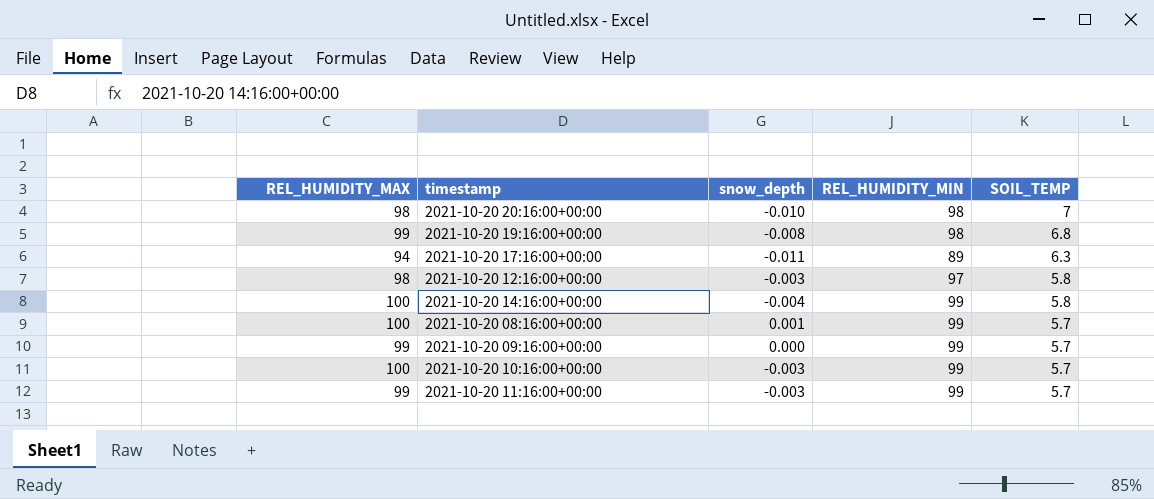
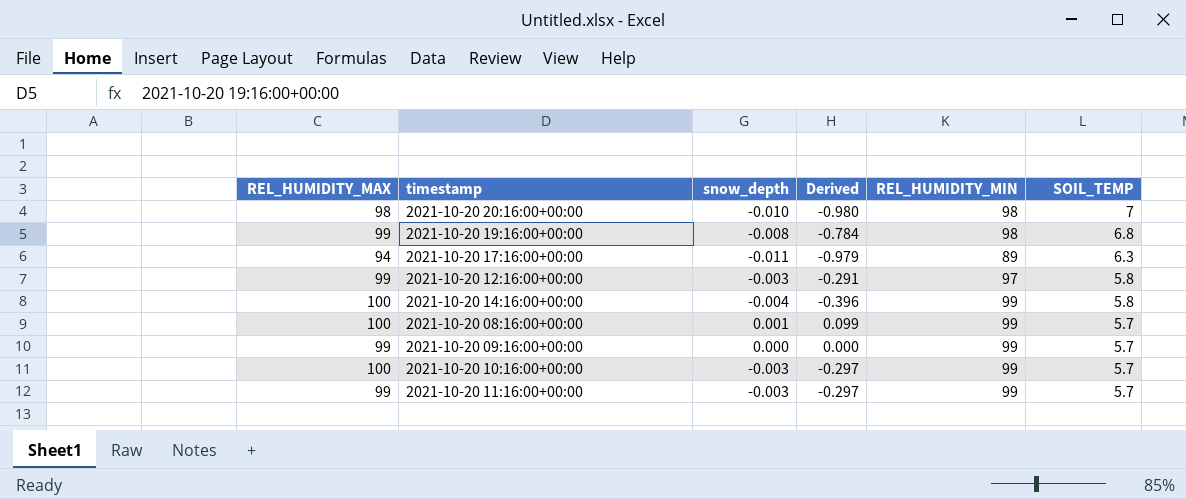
column Derived | formula: none -> [snow_depth] * [REL_HUMIDITY_MIN]
2021-10-20 12:16:00+00:00 | REL_HUMIDITY_MAX: 98 -> 99

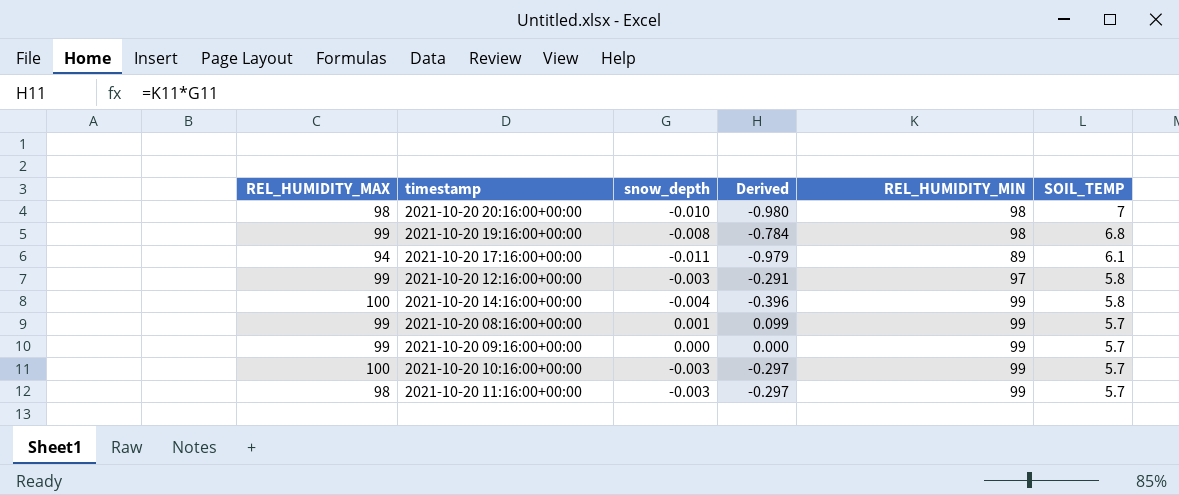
2021-10-20 17:16:00+00:00 | SOIL_TEMP: 6.3 -> 6.1
2021-10-20 08:16:00+00:00 | REL_HUMIDITY_MAX: 100 -> 99
2021-10-20 11:16:00+00:00 | REL_HUMIDITY_MAX: 99 -> 98

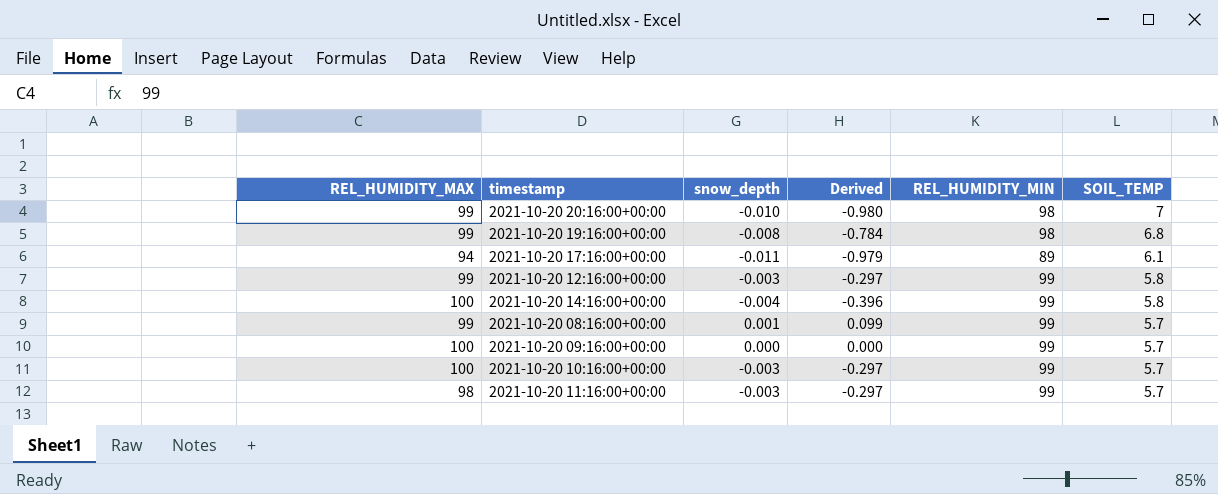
2021-10-20 20:16:00+00:00 | REL_HUMIDITY_MAX: 98 -> 99
2021-10-20 12:16:00+00:00 | Derived: -0.291 -> -0.297
2021-10-20 12:16:00+00:00 | REL_HUMIDITY_MIN: 97 -> 99
2021-10-20 09:16:00+00:00 | REL_HUMIDITY_MAX: 99 -> 100

